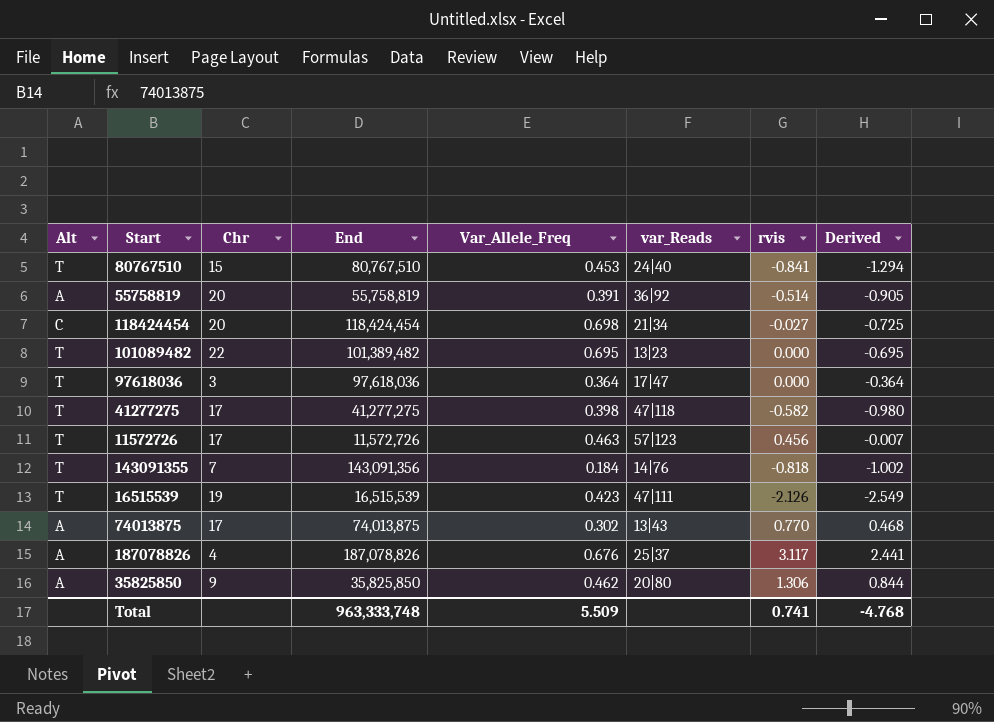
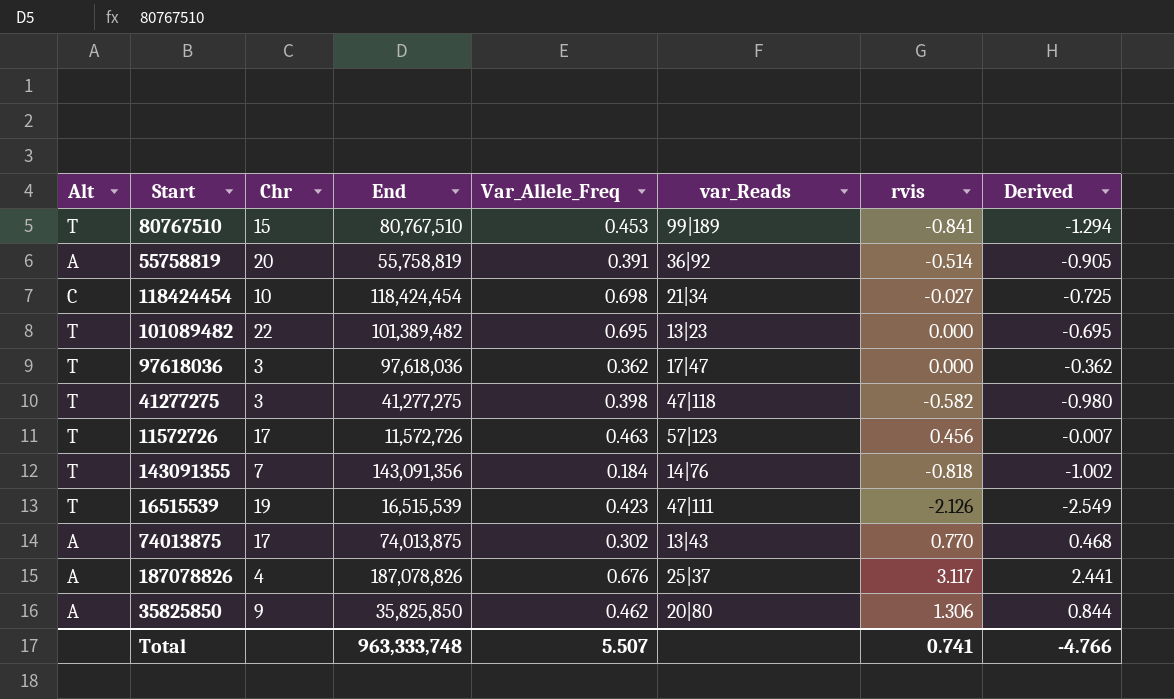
80767510 | var_Reads: 24|40 -> 99|189
118424454 | Chr: 20 -> 10
97618036 | Var_Allele_Freq: 0.364 -> 0.362
97618036 | Derived: -0.364 -> -0.362
41277275 | Chr: 17 -> 3
Total | Var_Allele_Freq: 5.509 -> 5.507
Total | Derived: -4.768 -> -4.766

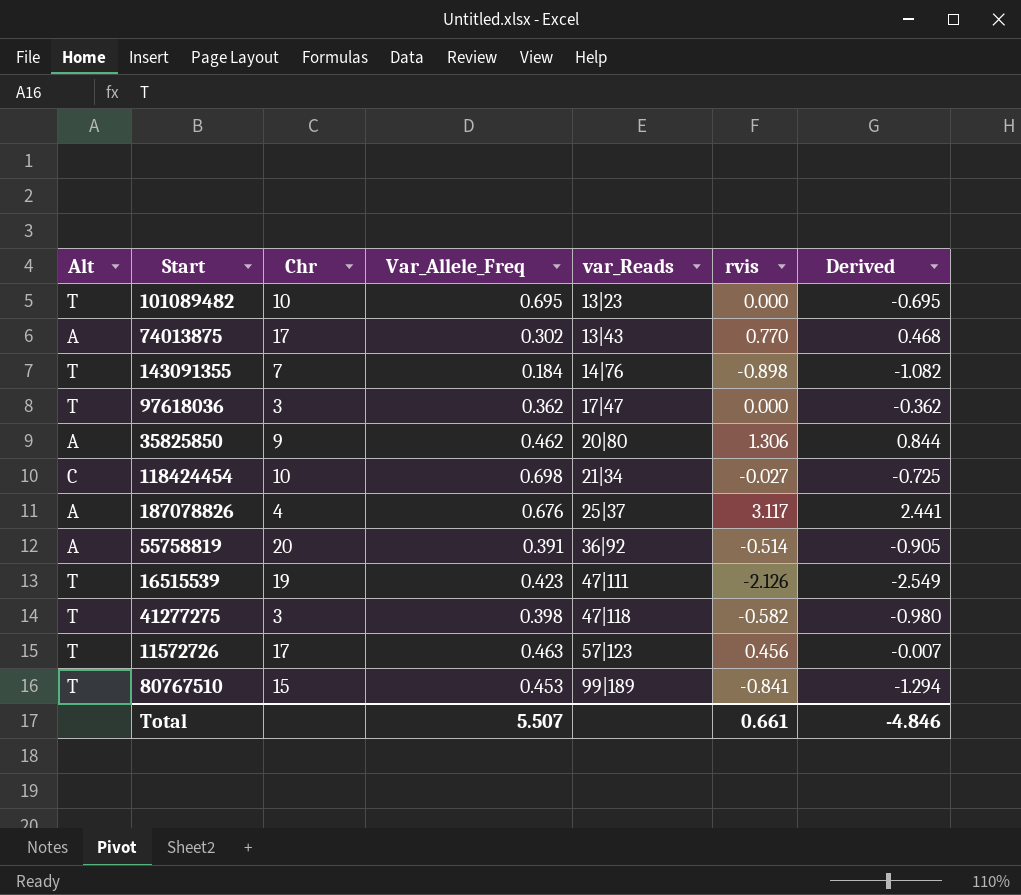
row order: none -> var_Reads ascending
column End | position: 4 -> none
101089482 | Chr: 22 -> 10
143091355 | rvis: -0.818 -> -0.898
143091355 | Derived: -1.002 -> -1.082
Total | rvis: 0.741 -> 0.661
Total | Derived: -4.766 -> -4.846

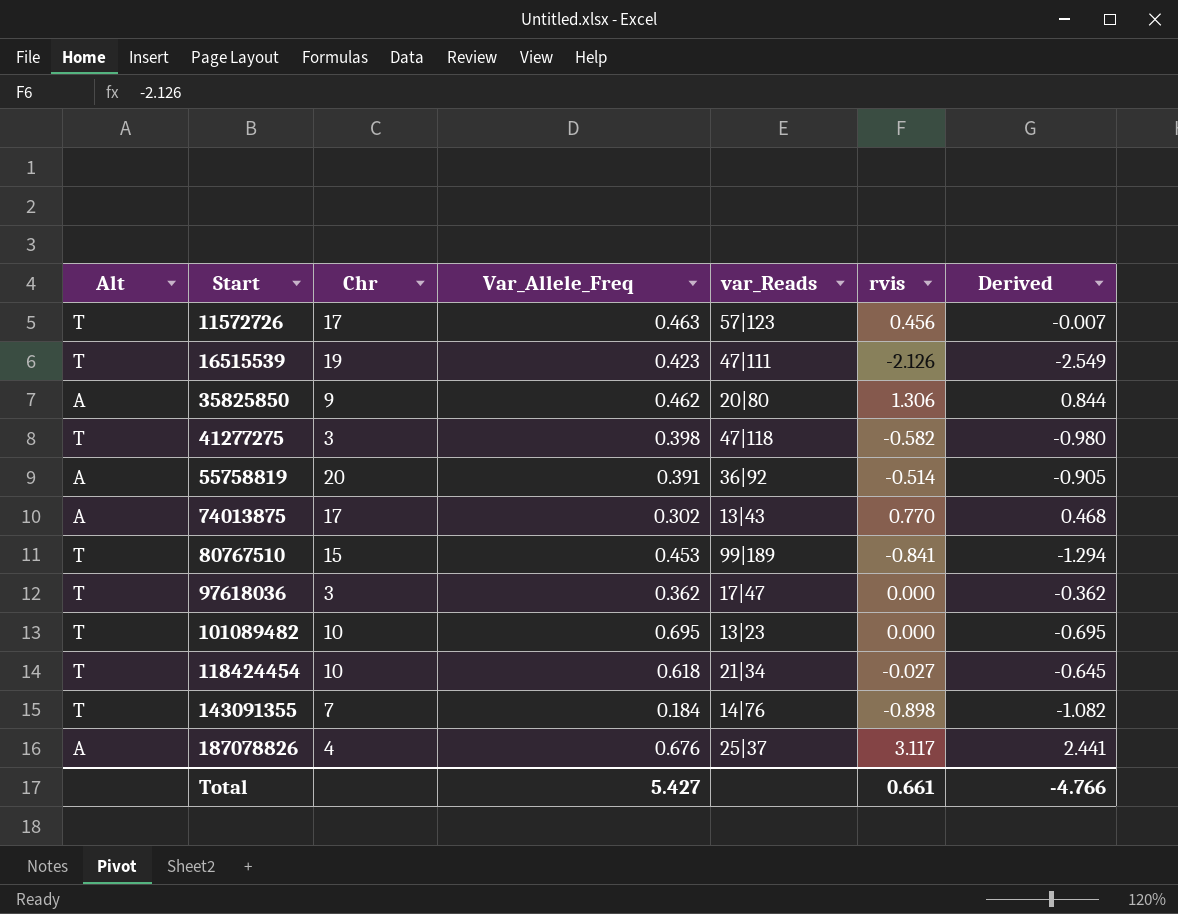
row order: var_Reads ascending -> Start ascending
118424454 | Alt: C -> T
118424454 | Var_Allele_Freq: 0.698 -> 0.618
118424454 | Derived: -0.725 -> -0.645
Total | Var_Allele_Freq: 5.507 -> 5.427
Total | Derived: -4.846 -> -4.766

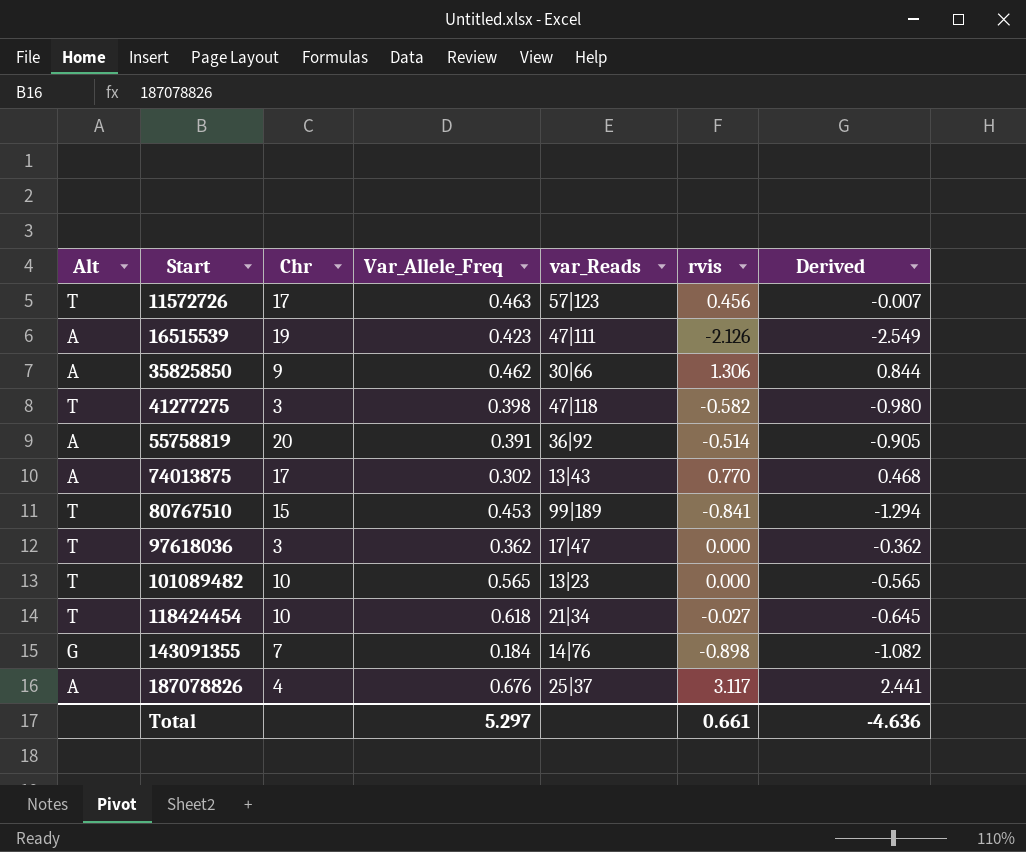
16515539 | Alt: T -> A
35825850 | var_Reads: 20|80 -> 30|66
101089482 | Var_Allele_Freq: 0.695 -> 0.565
101089482 | Derived: -0.695 -> -0.565
143091355 | Alt: T -> G
Total | Var_Allele_Freq: 5.427 -> 5.297
Total | Derived: -4.766 -> -4.636

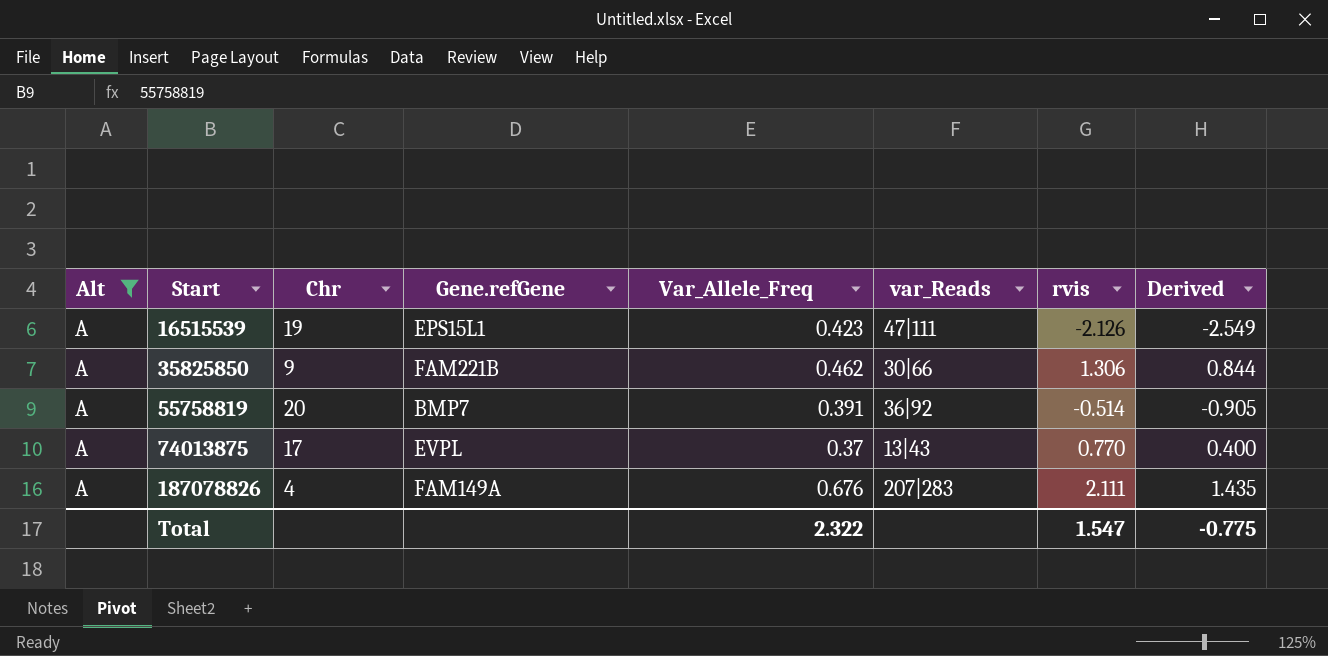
filter: none -> Alt = A
column Gene.refGene | position: none -> 4
74013875 | Var_Allele_Freq: 0.302 -> 0.37
74013875 | Derived: 0.468 -> 0.400
187078826 | var_Reads: 25|37 -> 207|283
187078826 | rvis: 3.117 -> 2.111
187078826 | Derived: 2.441 -> 1.435
Total | Var_Allele_Freq: 5.297 -> 2.322
Total | rvis: 0.661 -> 1.547
Total | Derived: -4.636 -> -0.775

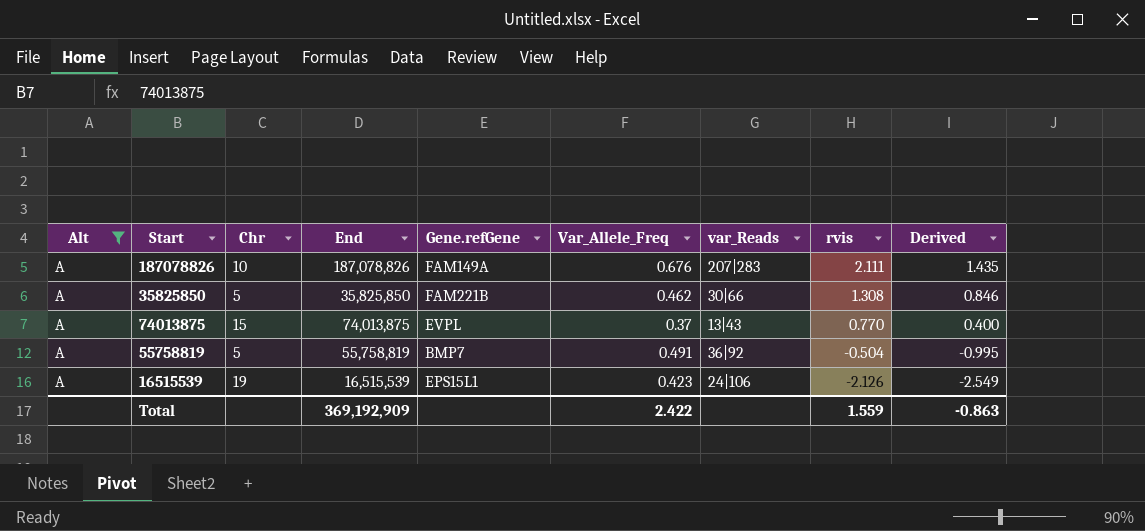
row order: Start ascending -> rvis descending
column End | position: none -> 4
187078826 | Chr: 4 -> 10
35825850 | Chr: 9 -> 5
35825850 | rvis: 1.306 -> 1.308
35825850 | Derived: 0.844 -> 0.846
74013875 | Chr: 17 -> 15
55758819 | Chr: 20 -> 5
55758819 | Var_Allele_Freq: 0.391 -> 0.491
55758819 | rvis: -0.514 -> -0.504
55758819 | Derived: -0.905 -> -0.995
16515539 | var_Reads: 47|111 -> 24|106
Total | Var_Allele_Freq: 2.322 -> 2.422
Total | rvis: 1.547 -> 1.559
Total | Derived: -0.775 -> -0.863

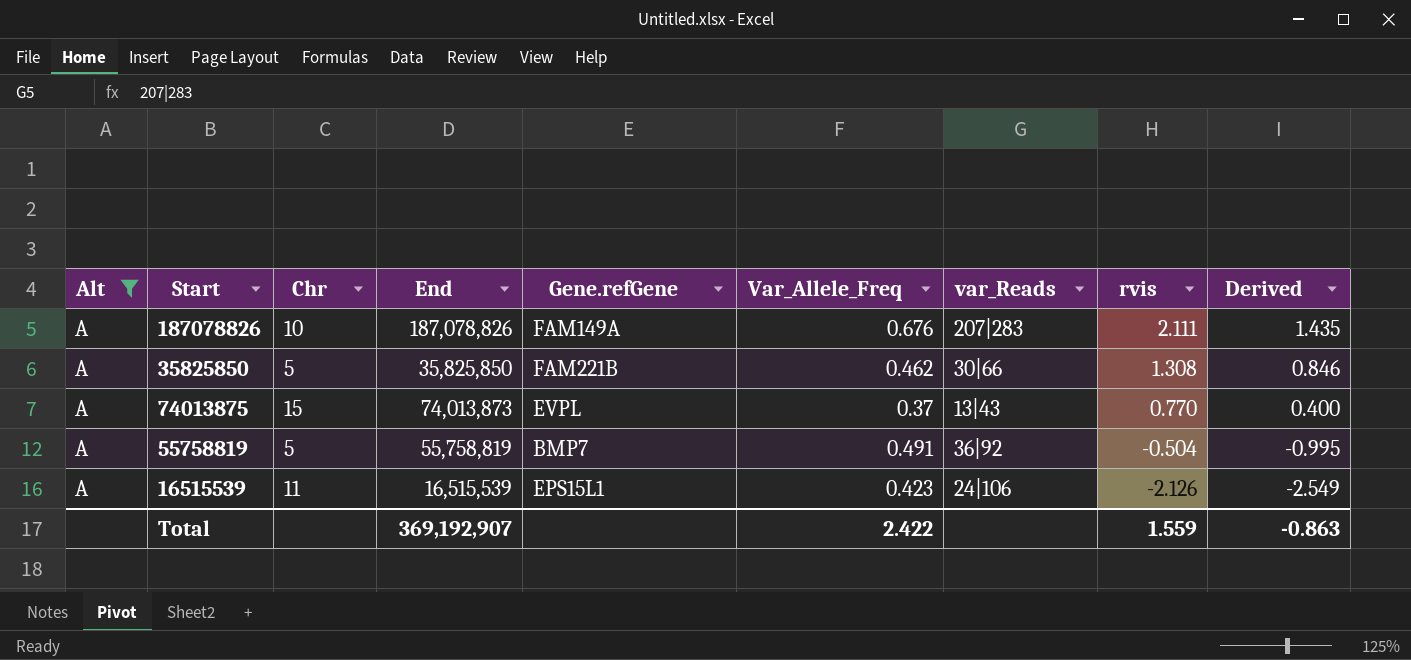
74013875 | End: 74,013,875 -> 74,013,873
16515539 | Chr: 19 -> 11
Total | End: 369,192,909 -> 369,192,907

